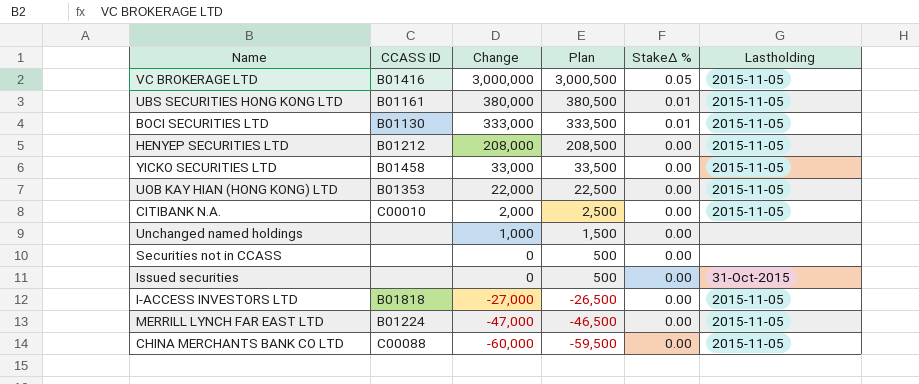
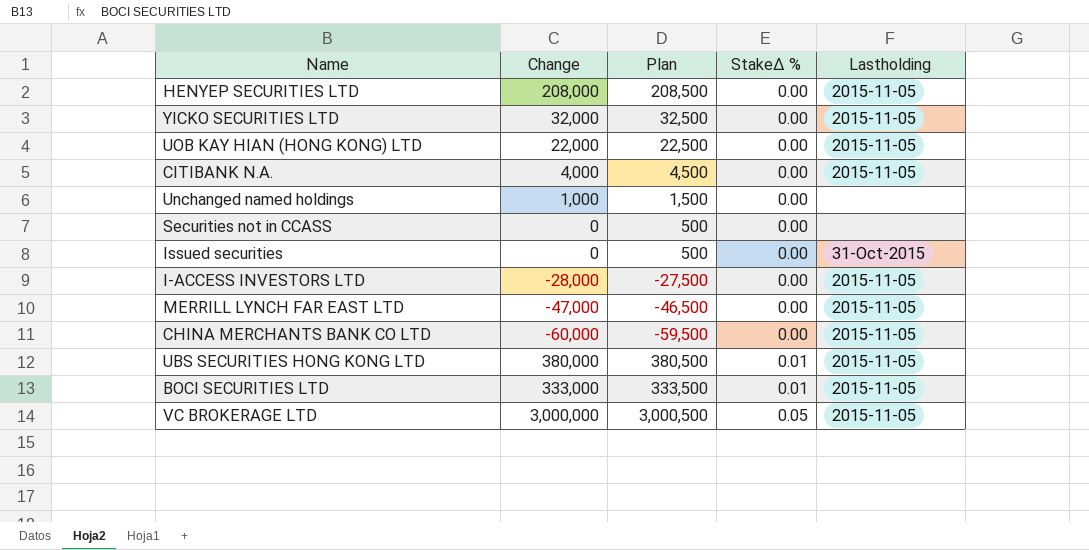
row order: Change descending -> StakeΔ % ascending
column CCASS ID | position: 2 -> none
YICKO SECURITIES LTD | Change: 33,000 -> 32,000
YICKO SECURITIES LTD | Plan: 33,500 -> 32,500
CITIBANK N.A. | Change: 2,000 -> 4,000
CITIBANK N.A. | Plan: 2,500 -> 4,500
I-ACCESS INVESTORS LTD | Change: -27,000 -> -28,000
I-ACCESS INVESTORS LTD | Plan: -26,500 -> -27,500

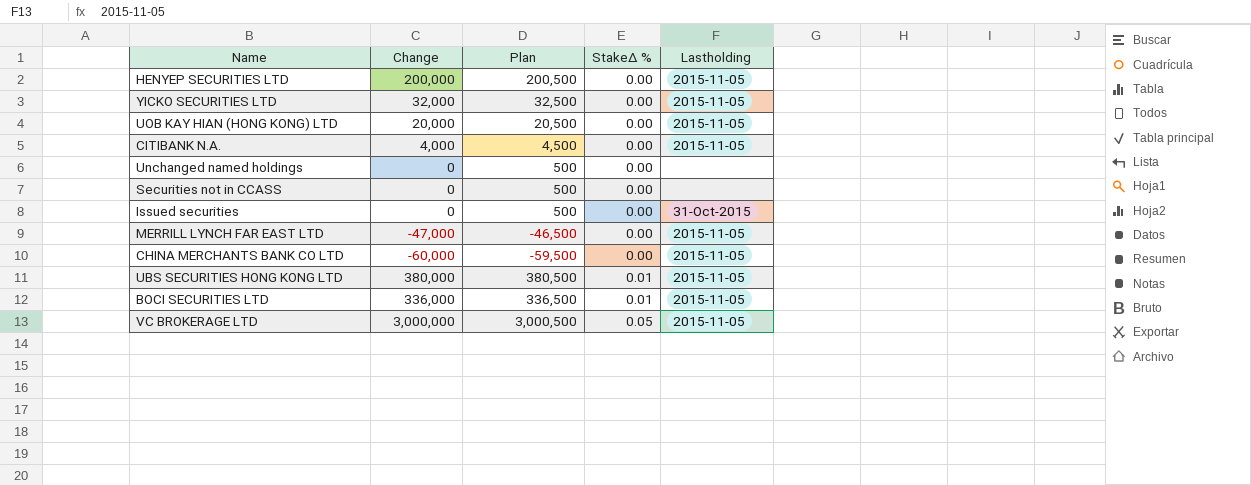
row I-ACCESS INVESTORS LTD: -28,000 | -27,500 | 0.00 | 2015-11-05 -> none
HENYEP SECURITIES LTD | Change: 208,000 -> 200,000
HENYEP SECURITIES LTD | Plan: 208,500 -> 200,500
UOB KAY HIAN (HONG KONG) LTD | Change: 22,000 -> 20,000
UOB KAY HIAN (HONG KONG) LTD | Plan: 22,500 -> 20,500
Unchanged named holdings | Change: 1,000 -> 0
Unchanged named holdings | Plan: 1,500 -> 500
BOCI SECURITIES LTD | Change: 333,000 -> 336,000
BOCI SECURITIES LTD | Plan: 333,500 -> 336,500

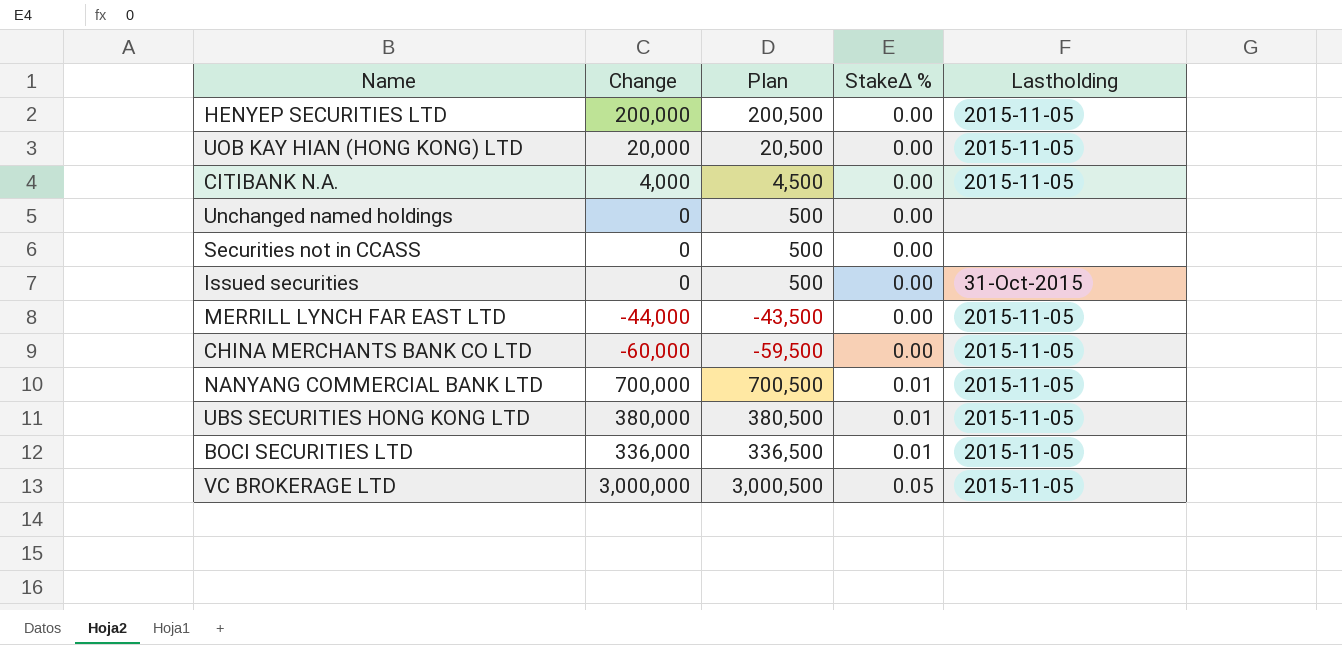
row YICKO SECURITIES LTD: 32,000 | 32,500 | 0.00 | 2015-11-05 -> none
MERRILL LYNCH FAR EAST LTD | Change: -47,000 -> -44,000
MERRILL LYNCH FAR EAST LTD | Plan: -46,500 -> -43,500
row NANYANG COMMERCIAL BANK LTD: none -> 700,000 | 700,500 | 0.01 | 2015-11-05

